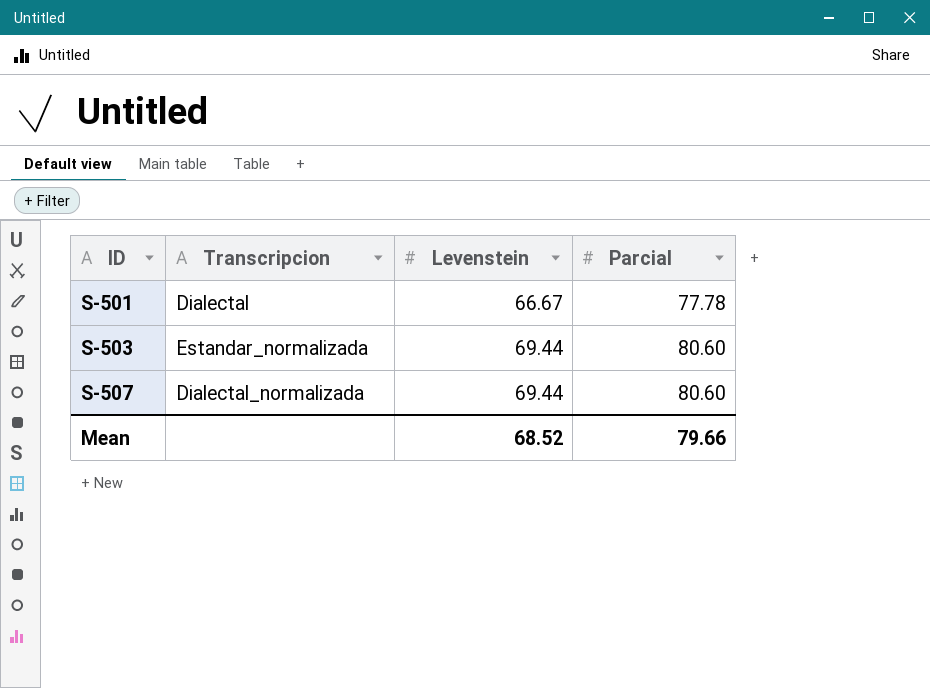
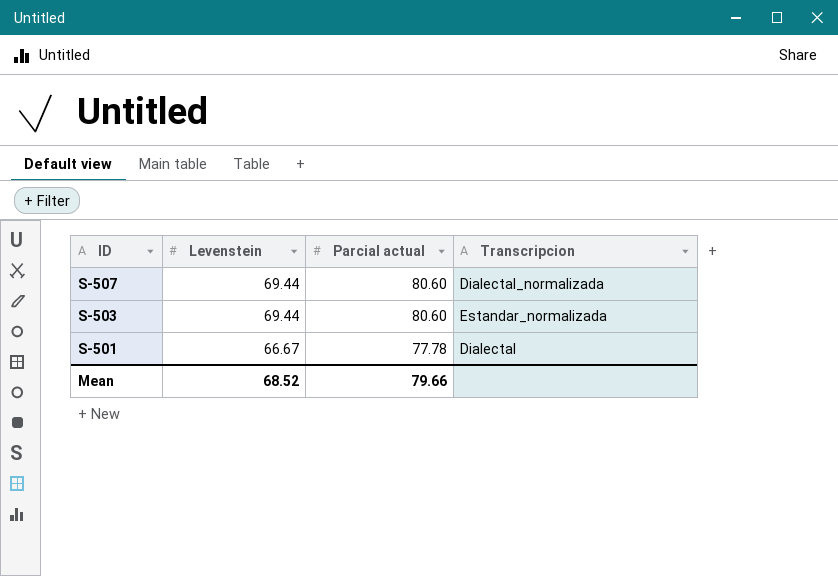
row order: ID ascending -> ID descending
column name: Parcial -> Parcial actual
column Transcripcion | position: 2 -> 4

